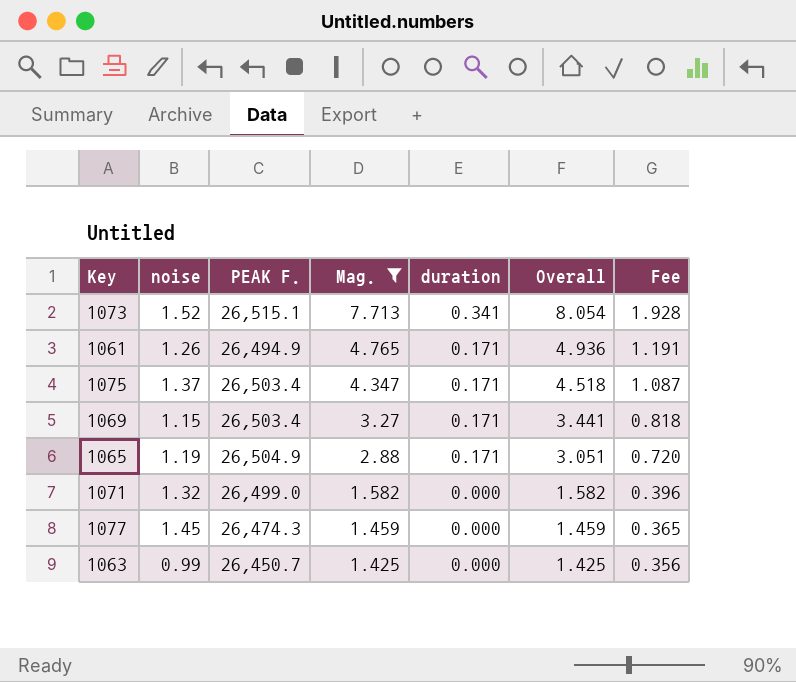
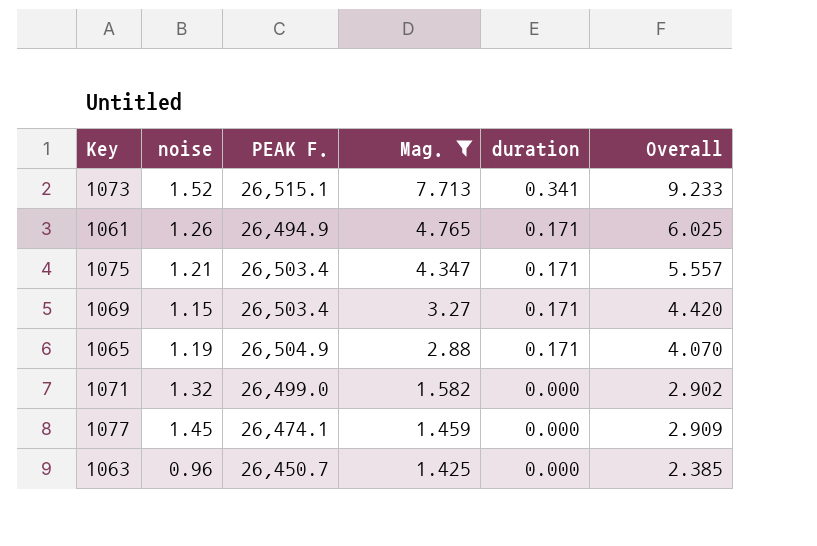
column Fee | formula: [Mag.] * 0.25 -> none
column Overall | formula: [Mag.] + [duration] -> [noise] + [Mag.]
1075 | noise: 1.37 -> 1.21
1077 | PEAK F.: 26,474.3 -> 26,474.1
1063 | noise: 0.99 -> 0.96

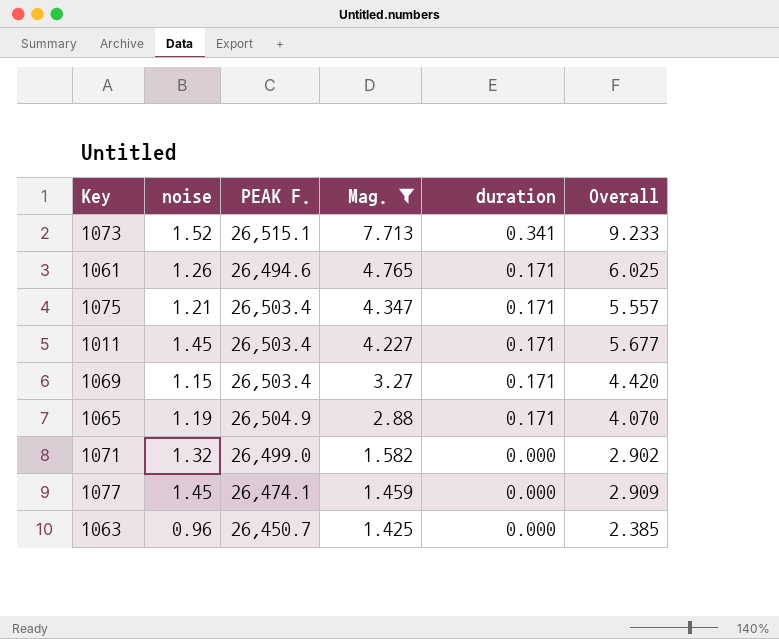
1061 | PEAK F.: 26,494.9 -> 26,494.6
row 1011: none -> 1.45 | 26,503.4 | 4.227 | 0.171 | 5.677

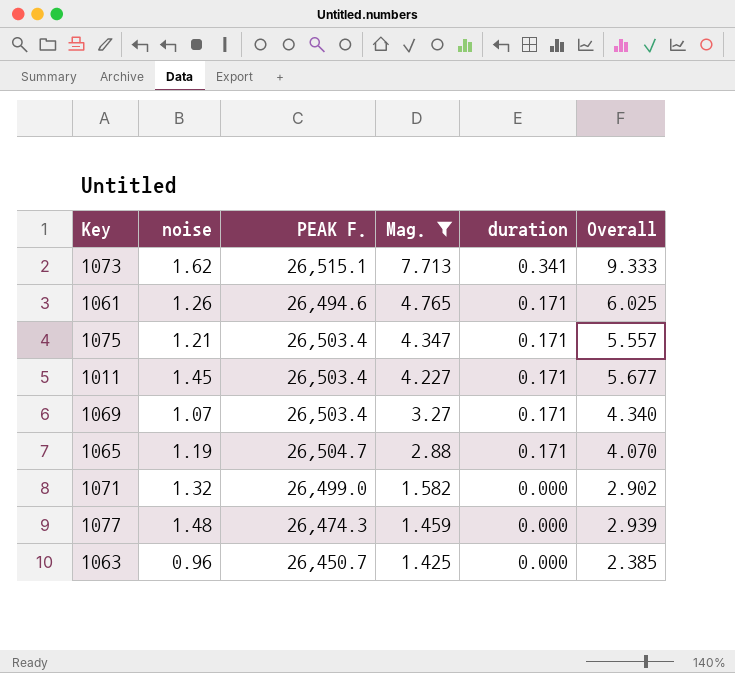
1073 | noise: 1.52 -> 1.62
1073 | Overall: 9.233 -> 9.333
1069 | noise: 1.15 -> 1.07
1069 | Overall: 4.420 -> 4.340
1065 | PEAK F.: 26,504.9 -> 26,504.7
1077 | noise: 1.45 -> 1.48
1077 | PEAK F.: 26,474.1 -> 26,474.3
1077 | Overall: 2.909 -> 2.939

